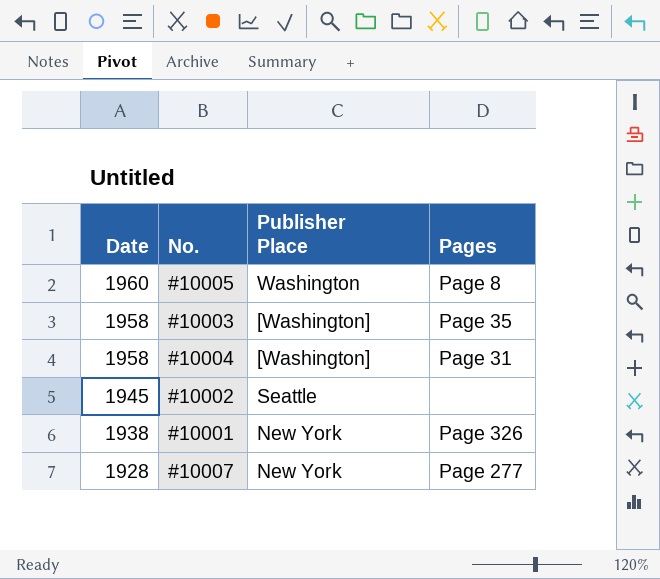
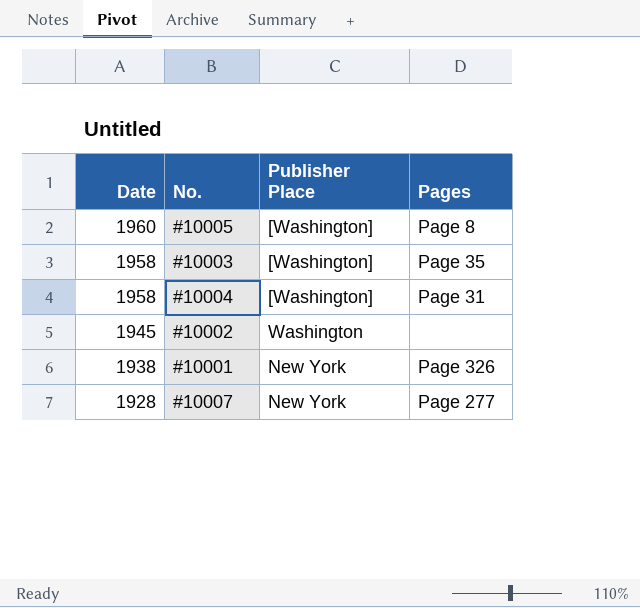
#10005 | Publisher Place: Washington -> [Washington]
#10002 | Publisher Place: Seattle -> Washington

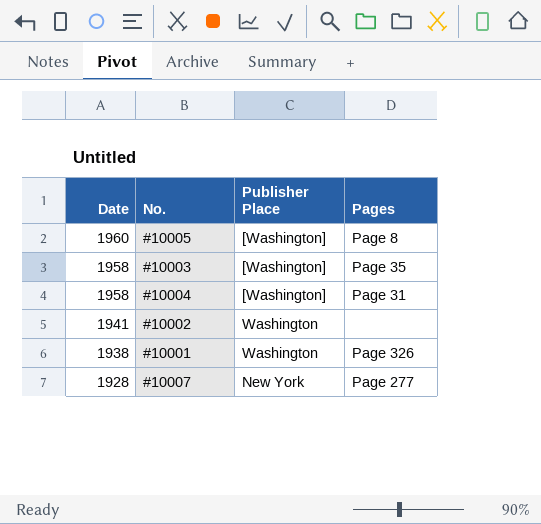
#10002 | Date: 1945 -> 1941
#10001 | Publisher Place: New York -> Washington

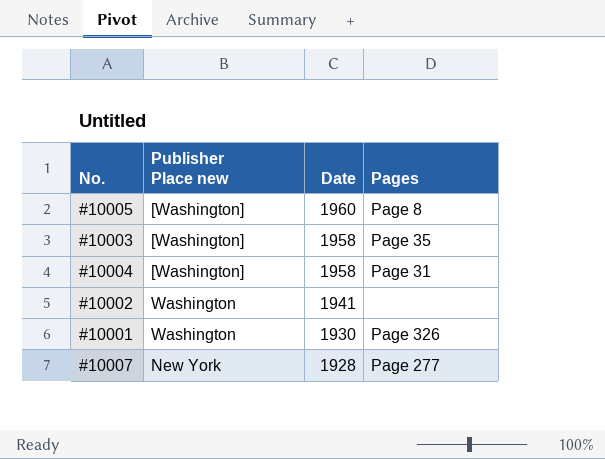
column name: Publisher Place -> Publisher Place new
column Date | position: 1 -> 3
#10001 | Date: 1938 -> 1930

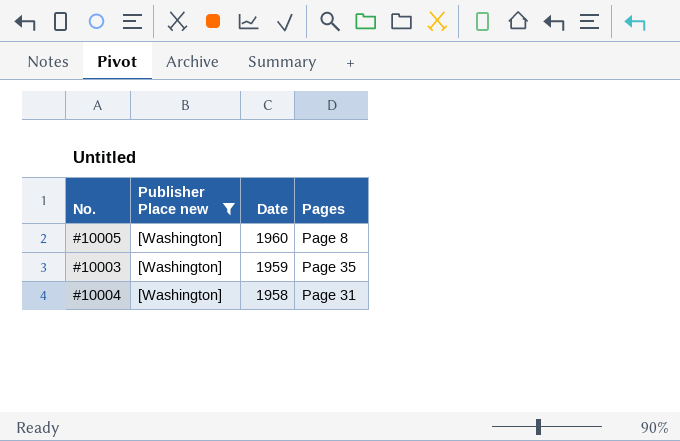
filter: none -> Publisher Place new = [Washington]
#10003 | Date: 1958 -> 1959

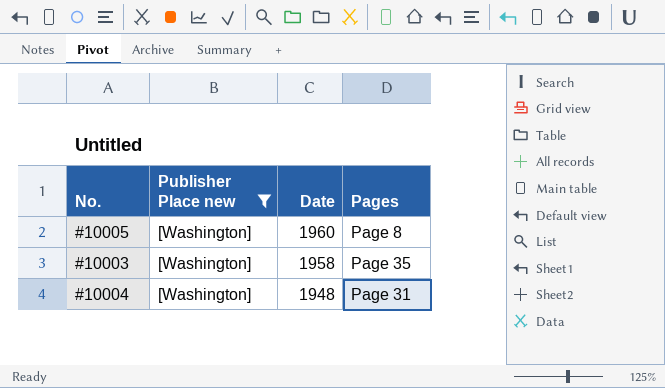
#10003 | Date: 1959 -> 1958
#10004 | Date: 1958 -> 1948

